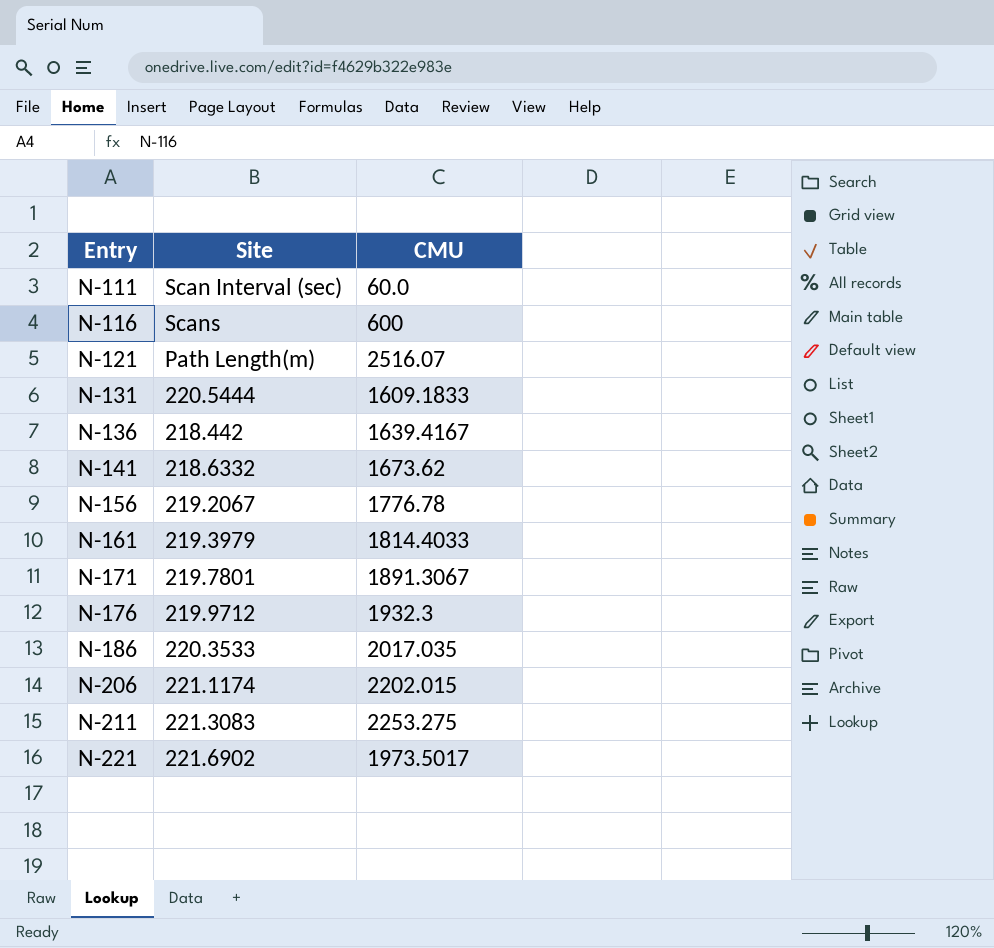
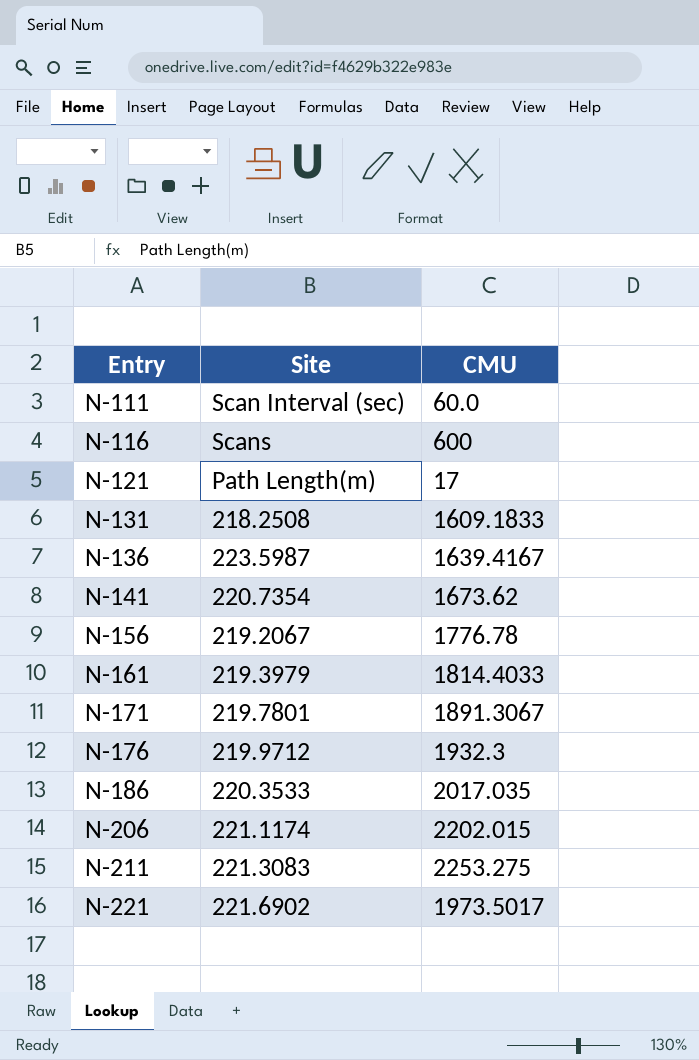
N-121 | CMU: 2516.07 -> 17
N-131 | Site: 220.5444 -> 218.2508
N-136 | Site: 218.442 -> 223.5987
N-141 | Site: 218.6332 -> 220.7354

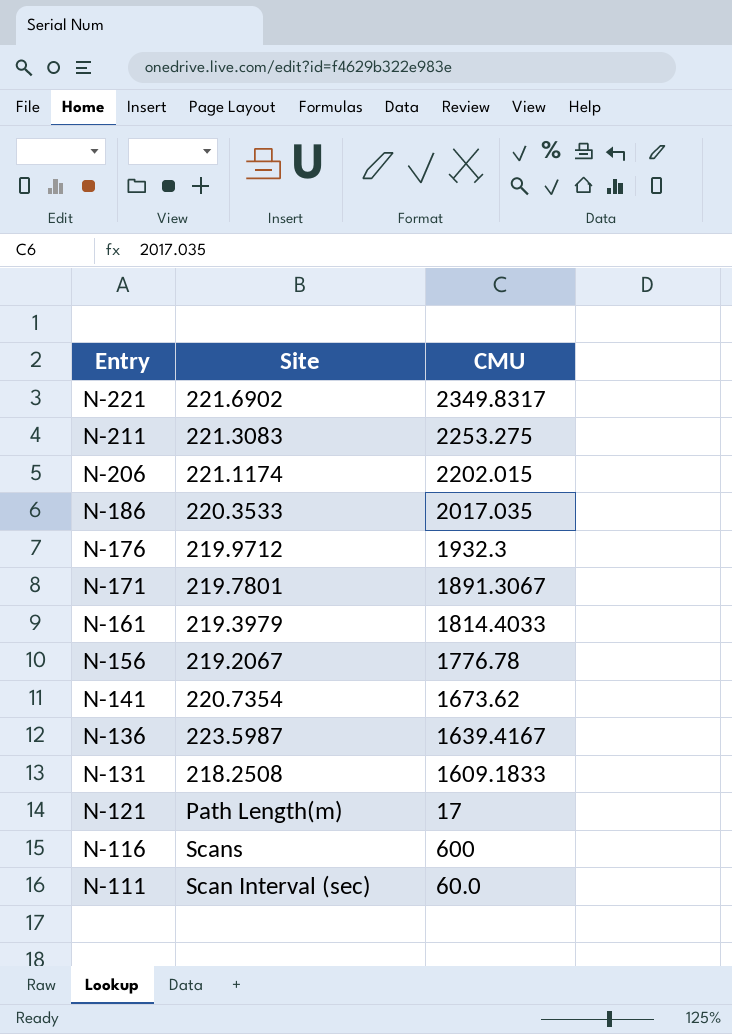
row order: Entry ascending -> Entry descending
N-221 | CMU: 1973.5017 -> 2349.8317

